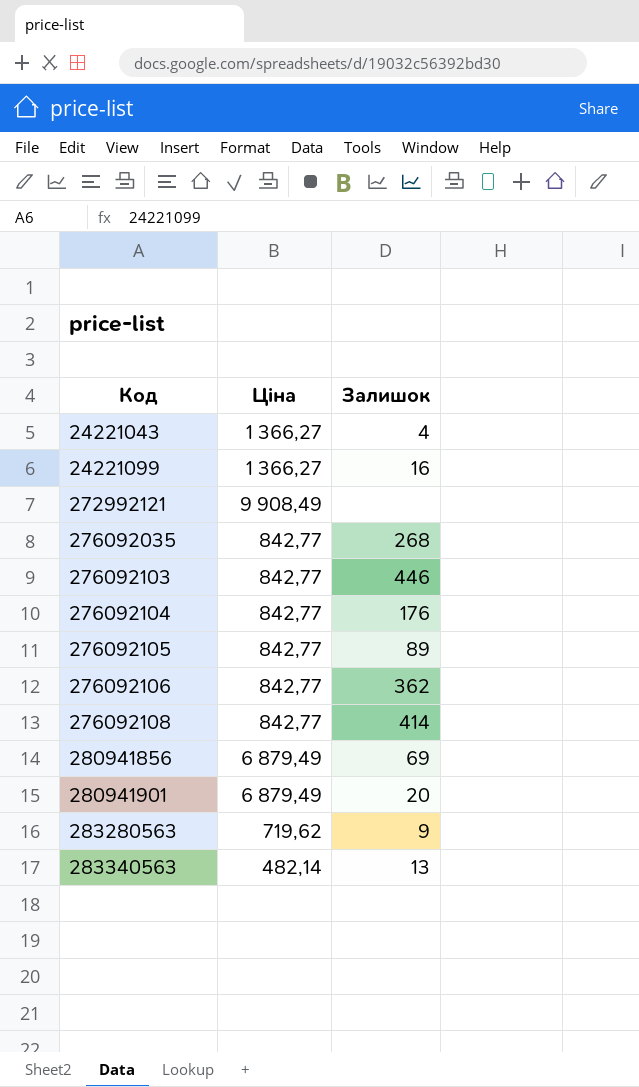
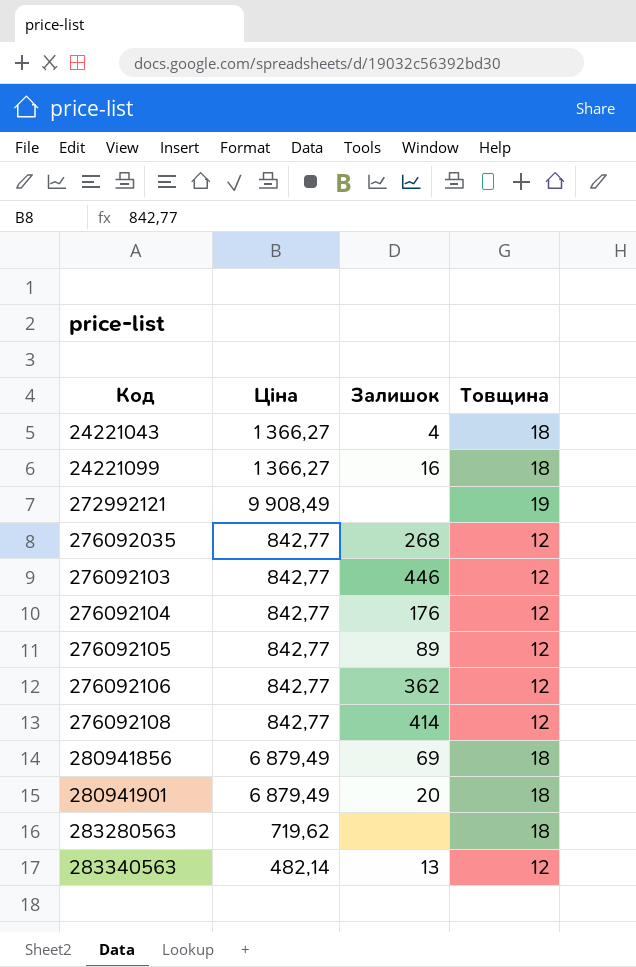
column Товщина | position: none -> 4
283280563 | Залишок: 9 -> none

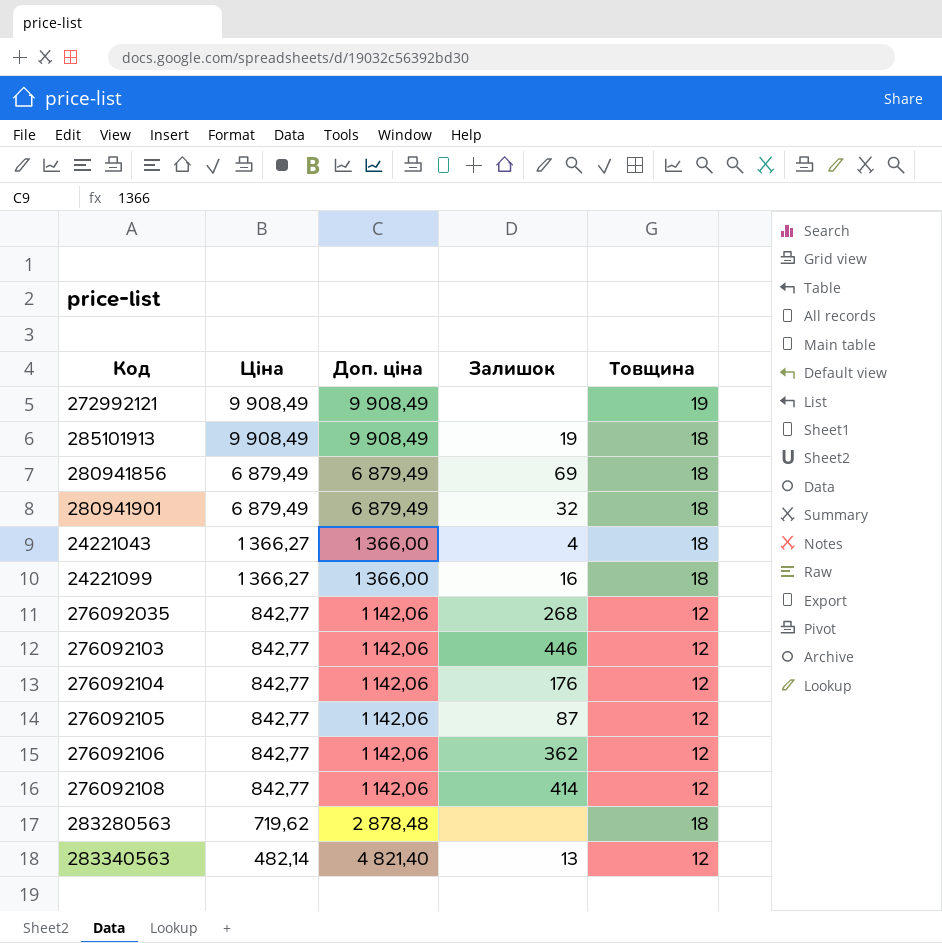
row order: Код ascending -> Ціна descending
column Доп. ціна | position: none -> 3
row 285101913: none -> 9 908,49 | 9 908,49 | 19 | 18
280941901 | Залишок: 20 -> 32
276092105 | Залишок: 89 -> 87

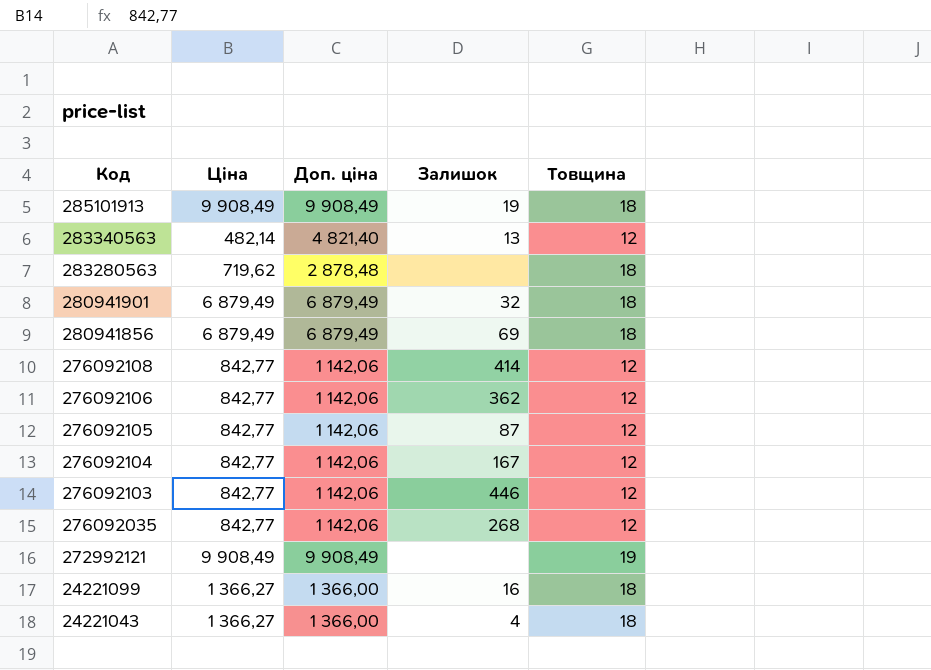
row order: Ціна descending -> Код descending
276092104 | Залишок: 176 -> 167

